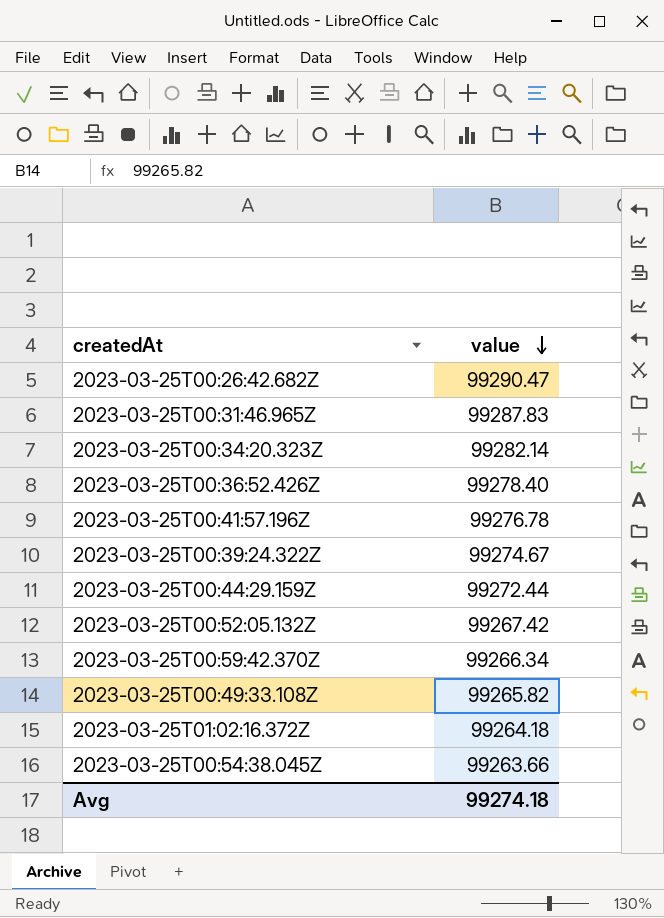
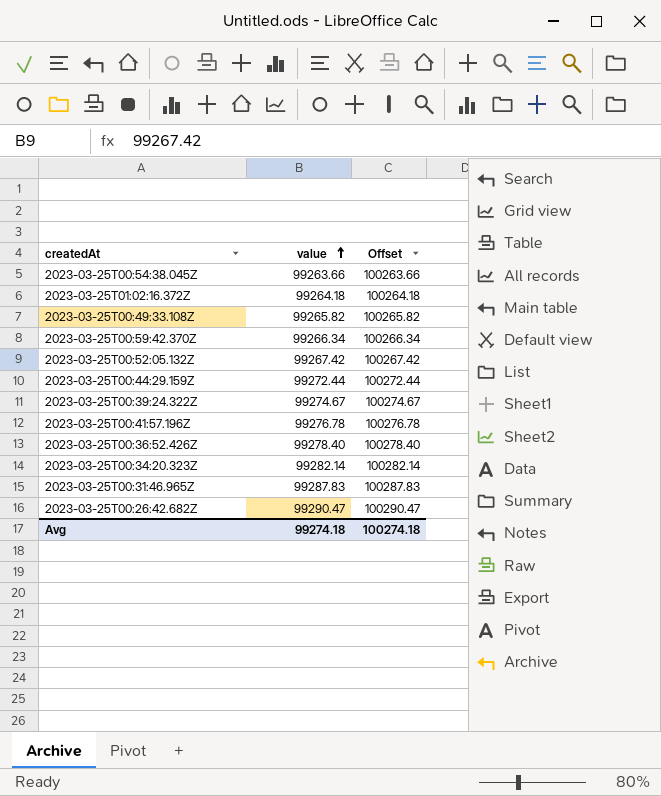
row order: value descending -> value ascending
column Offset | formula: none -> [value] + 1000

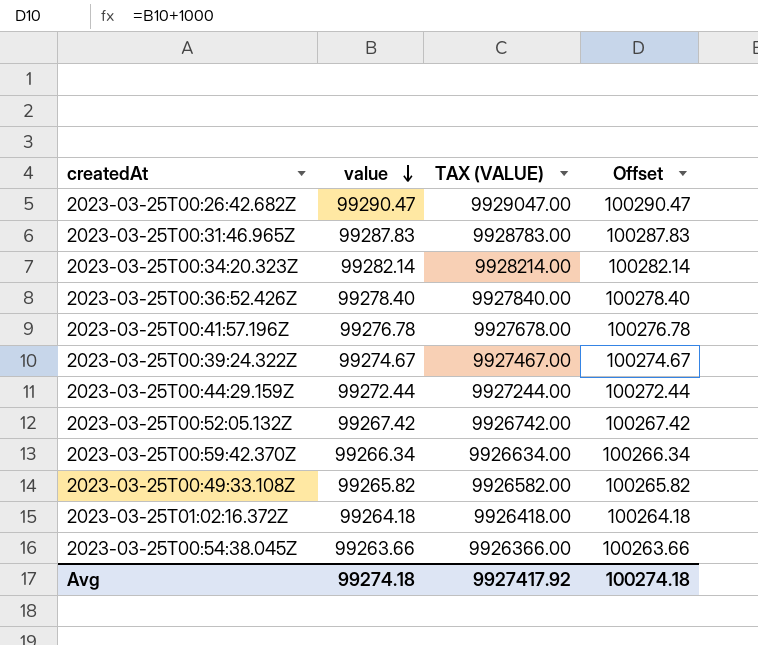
row order: value ascending -> value descending
column TAX (VALUE) | formula: none -> [value] * 100

